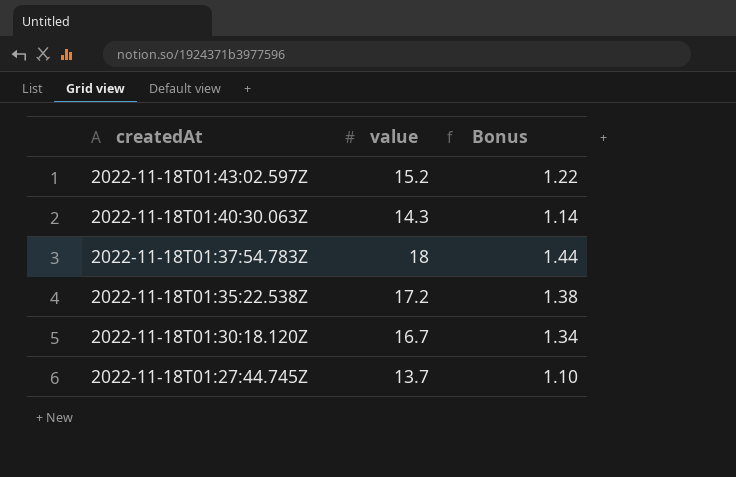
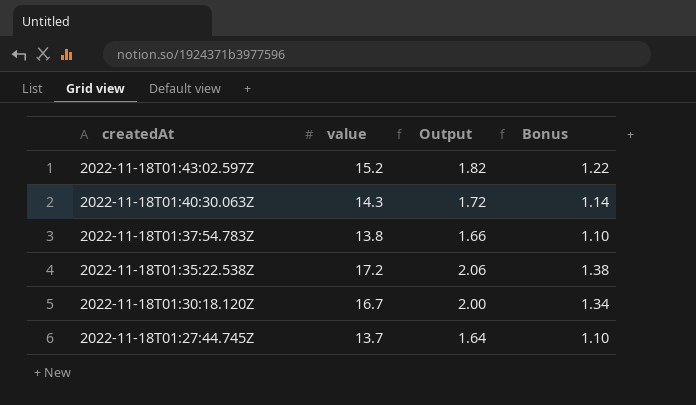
column Output | formula: none -> [value] * 0.12
2022-11-18T01:37:54.783Z | value: 18 -> 13.8
2022-11-18T01:37:54.783Z | Bonus: 1.44 -> 1.10

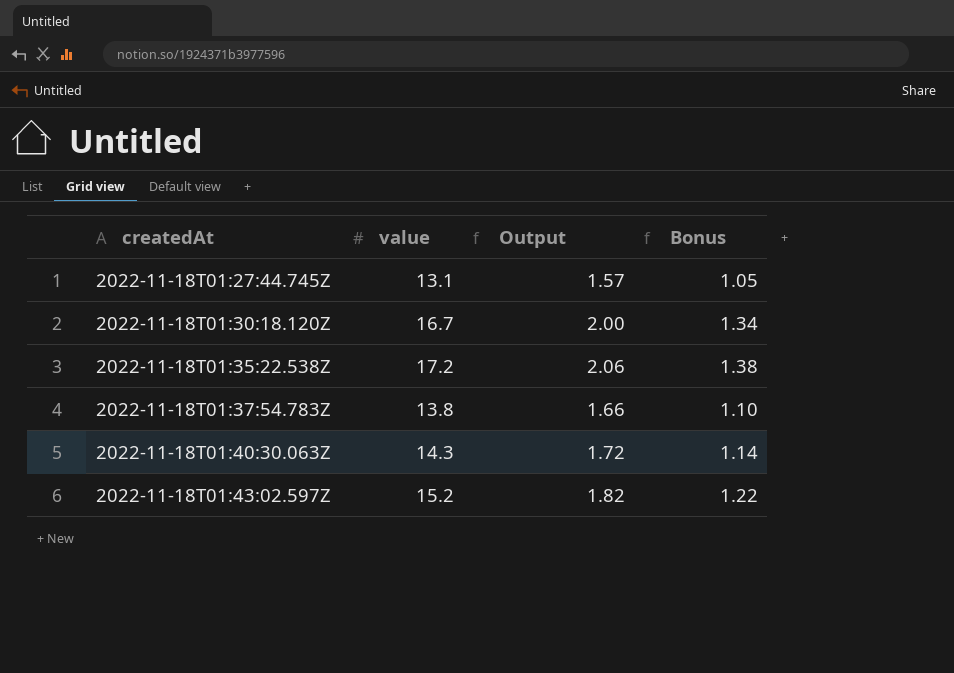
row order: createdAt descending -> createdAt ascending
2022-11-18T01:27:44.745Z | value: 13.7 -> 13.1
2022-11-18T01:27:44.745Z | Output: 1.64 -> 1.57
2022-11-18T01:27:44.745Z | Bonus: 1.10 -> 1.05

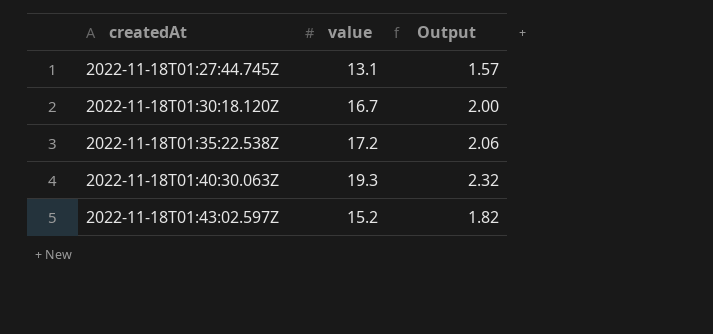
column Bonus | formula: [value] * 0.08 -> none
row 2022-11-18T01:37:54.783Z: 13.8 | 1.66 | 1.10 -> none
2022-11-18T01:40:30.063Z | value: 14.3 -> 19.3
2022-11-18T01:40:30.063Z | Output: 1.72 -> 2.32

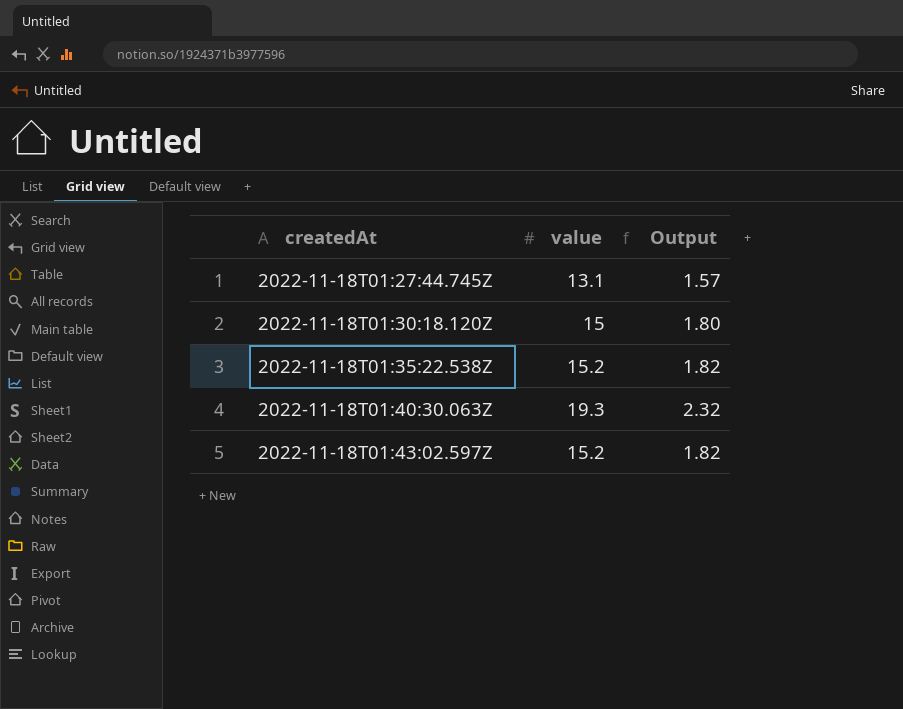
2022-11-18T01:30:18.120Z | value: 16.7 -> 15
2022-11-18T01:30:18.120Z | Output: 2.00 -> 1.80
2022-11-18T01:35:22.538Z | value: 17.2 -> 15.2
2022-11-18T01:35:22.538Z | Output: 2.06 -> 1.82

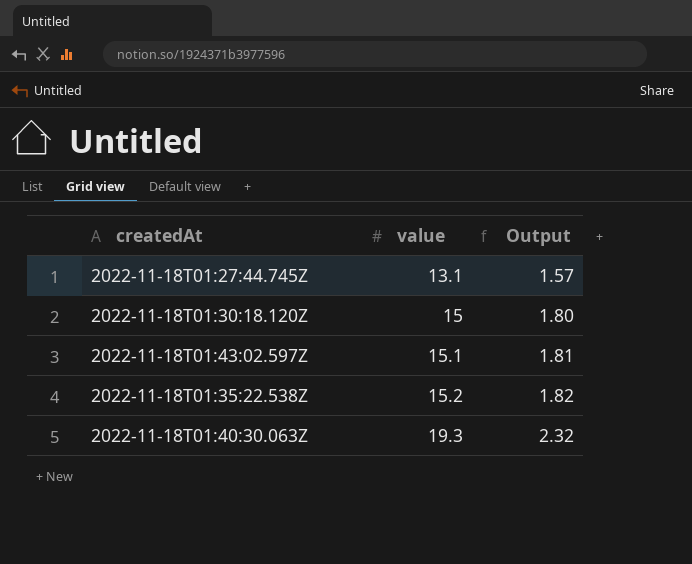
row order: createdAt ascending -> value ascending
2022-11-18T01:43:02.597Z | value: 15.2 -> 15.1
2022-11-18T01:43:02.597Z | Output: 1.82 -> 1.81

